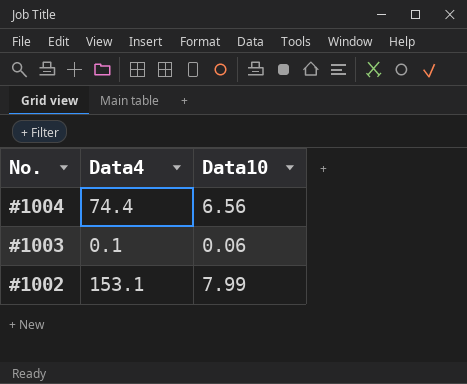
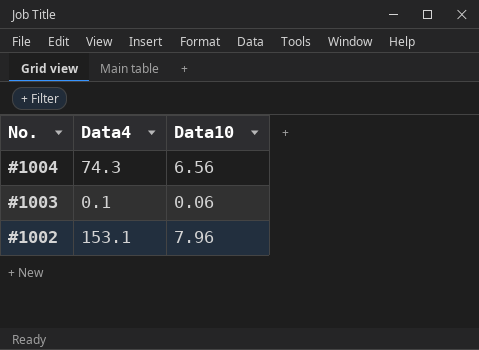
#1004 | Data4: 74.4 -> 74.3
#1002 | Data10: 7.99 -> 7.96

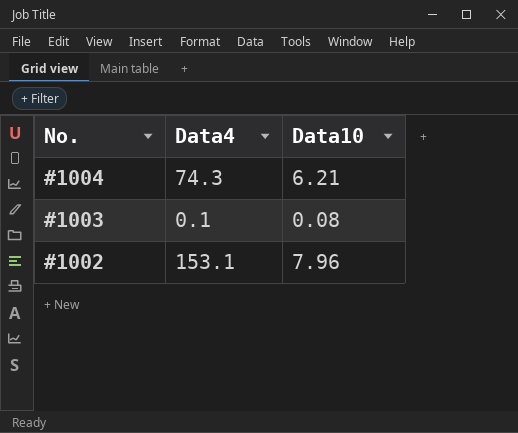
#1004 | Data10: 6.56 -> 6.21
#1003 | Data10: 0.06 -> 0.08

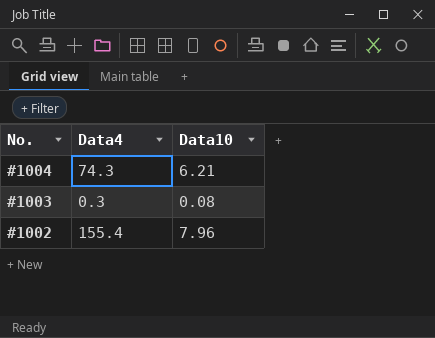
#1003 | Data4: 0.1 -> 0.3
#1002 | Data4: 153.1 -> 155.4

